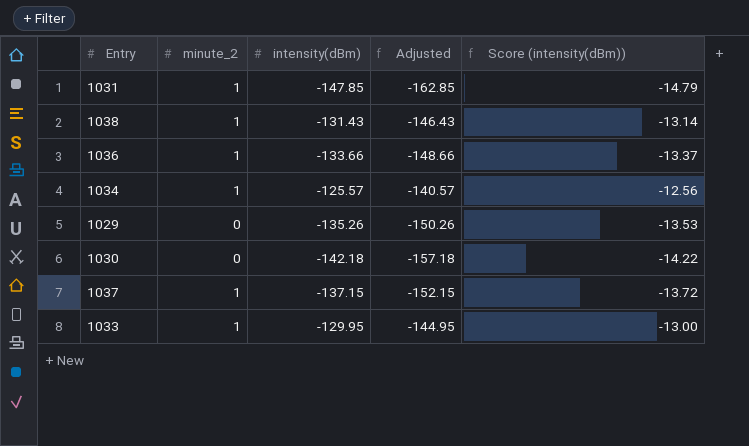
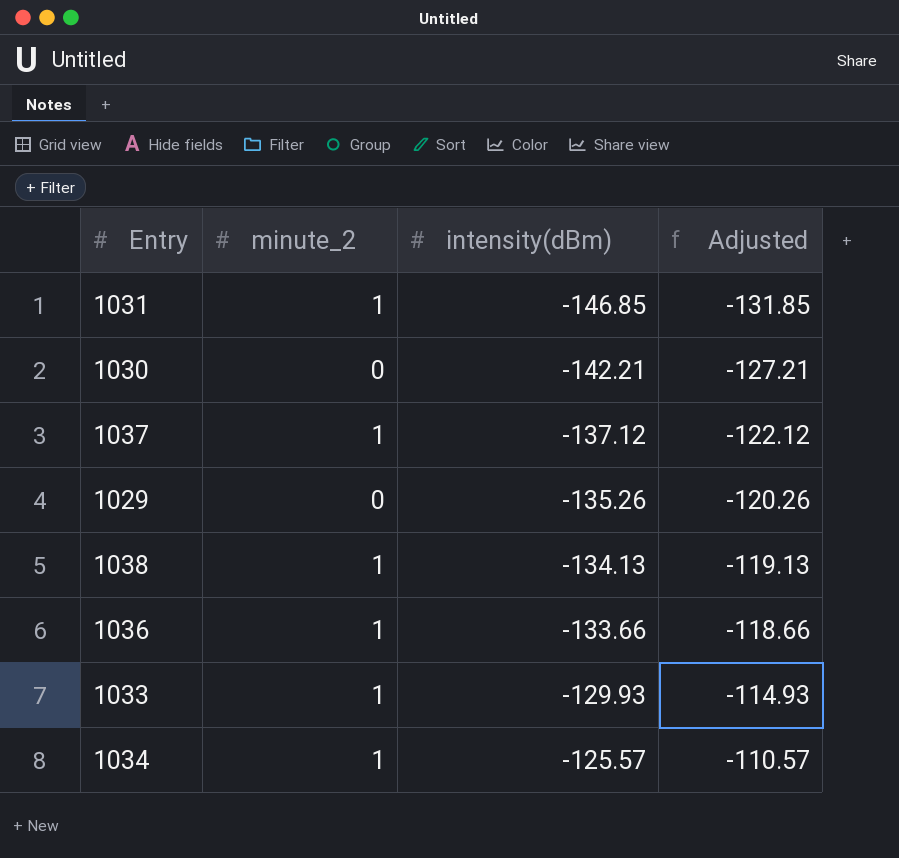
row order: none -> intensity(dBm) ascending
column Score (intensity(dBm)) | formula: [intensity(dBm)] * 0.1 -> none
column Adjusted | formula: [intensity(dBm)] - 15 -> [intensity(dBm)] + 15
1031 | intensity(dBm): -147.85 -> -146.85
1030 | intensity(dBm): -142.18 -> -142.21
1037 | intensity(dBm): -137.15 -> -137.12
1038 | intensity(dBm): -131.43 -> -134.13
1033 | intensity(dBm): -129.95 -> -129.93

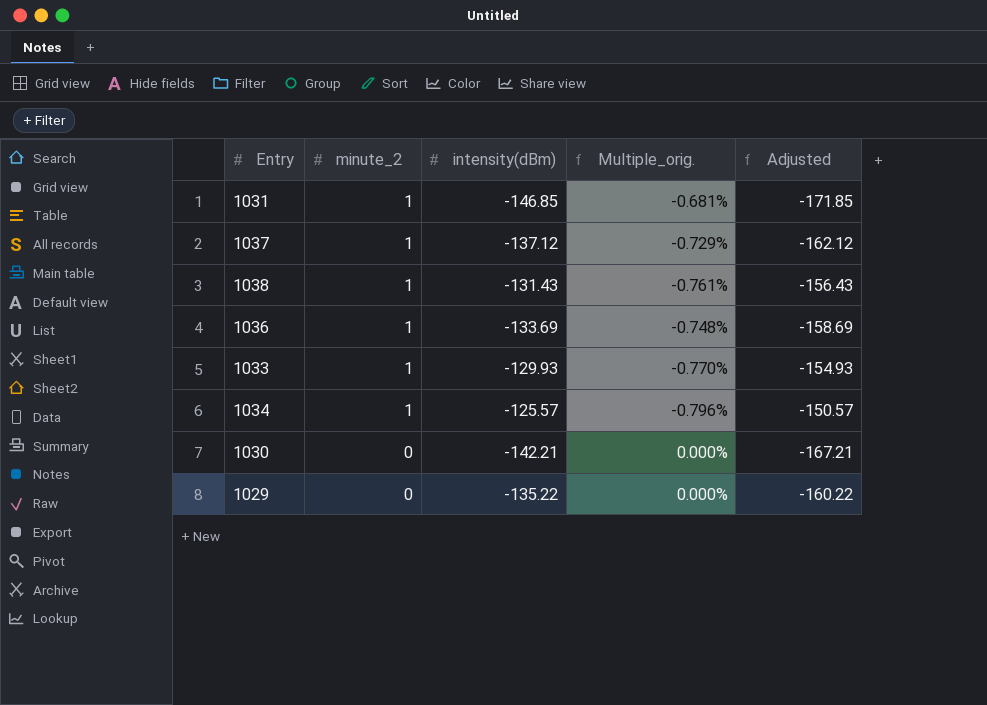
row order: intensity(dBm) ascending -> minute_2 descending
column Multiple_orig. | formula: none -> [minute_2] / [intensity(dBm)]
column Adjusted | formula: [intensity(dBm)] + 15 -> [intensity(dBm)] - 25
1038 | intensity(dBm): -134.13 -> -131.43
1036 | intensity(dBm): -133.66 -> -133.69
1029 | intensity(dBm): -135.26 -> -135.22

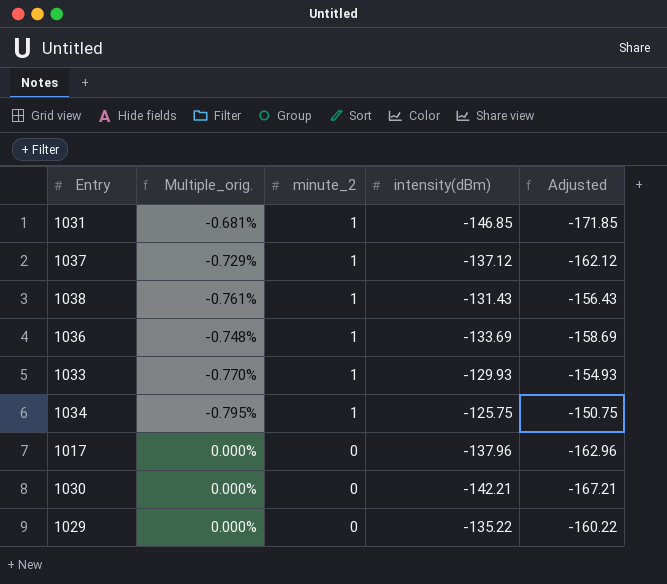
column Multiple_orig. | position: 4 -> 2
1034 | Multiple_orig.: -0.796% -> -0.795%
1034 | intensity(dBm): -125.57 -> -125.75
1034 | Adjusted: -150.57 -> -150.75
row 1017: none -> 0.000% | 0 | -137.96 | -162.96

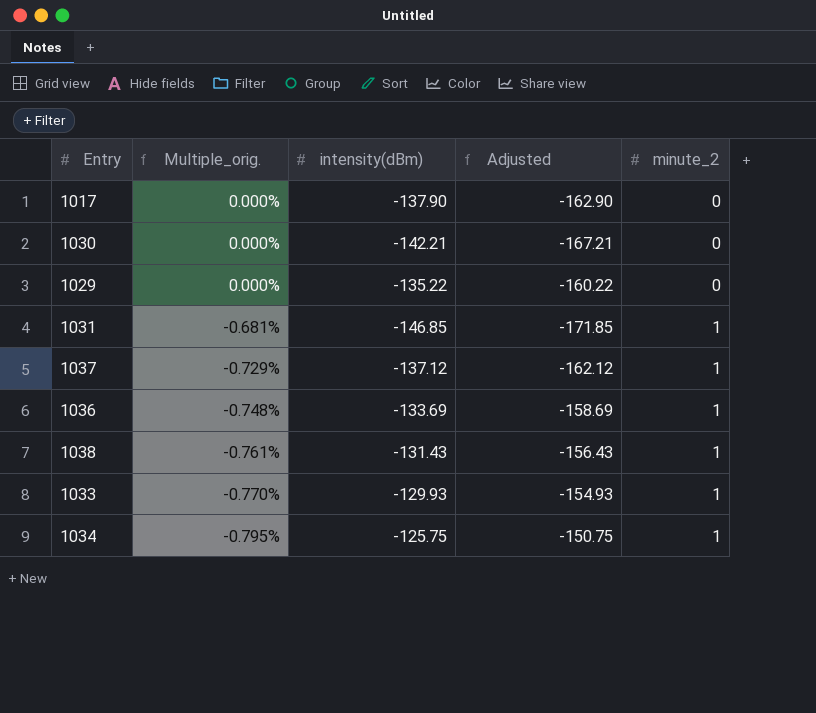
row order: minute_2 descending -> Multiple_orig. descending
column minute_2 | position: 3 -> 5
1017 | intensity(dBm): -137.96 -> -137.90
1017 | Adjusted: -162.96 -> -162.90

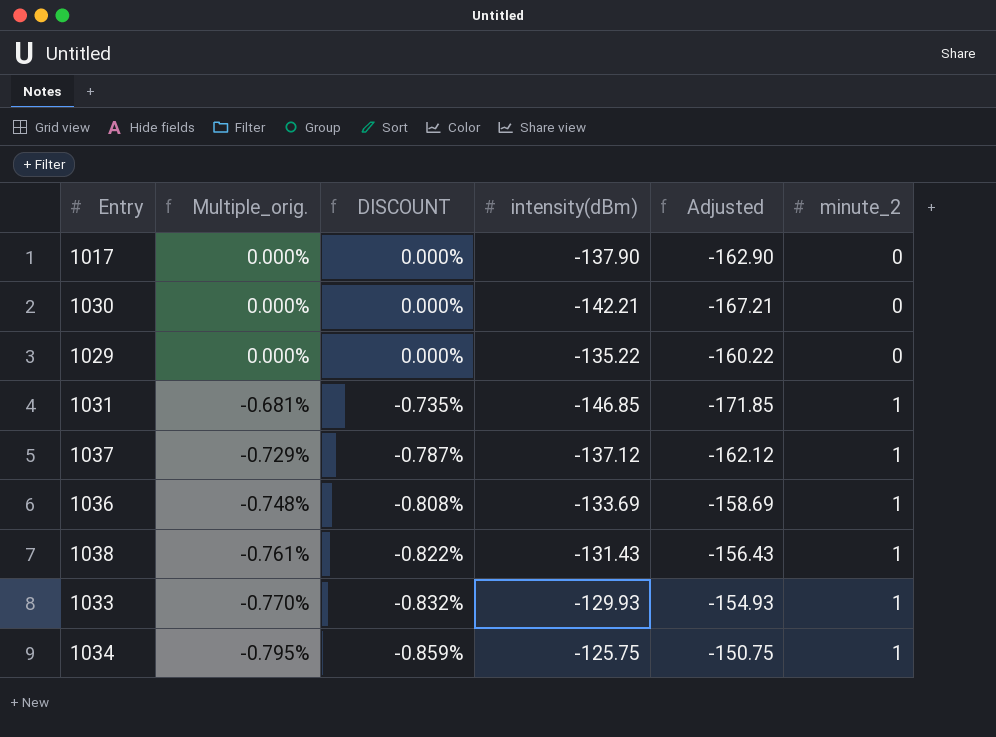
column DISCOUNT | formula: none -> [Multiple_orig.] * 1.08

